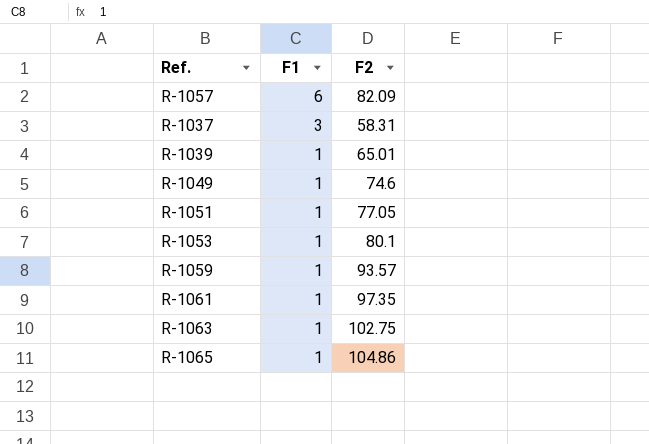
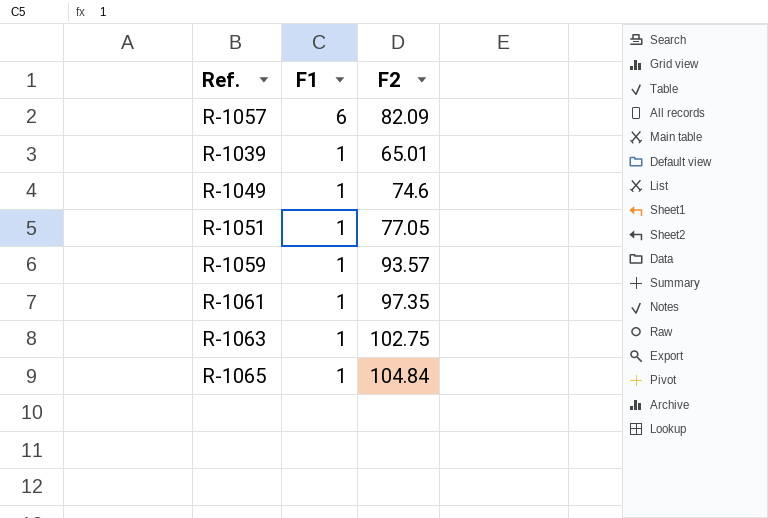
row R-1037: 3 | 58.31 -> none
row R-1053: 1 | 80.1 -> none
R-1065 | F2: 104.86 -> 104.84

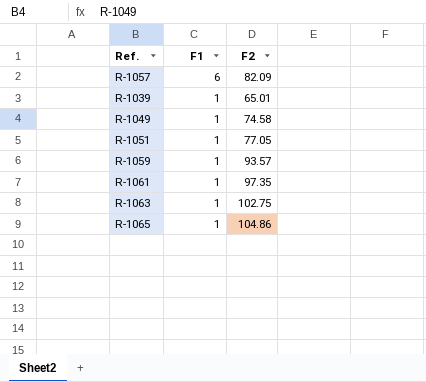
R-1049 | F2: 74.6 -> 74.58
R-1065 | F2: 104.84 -> 104.86

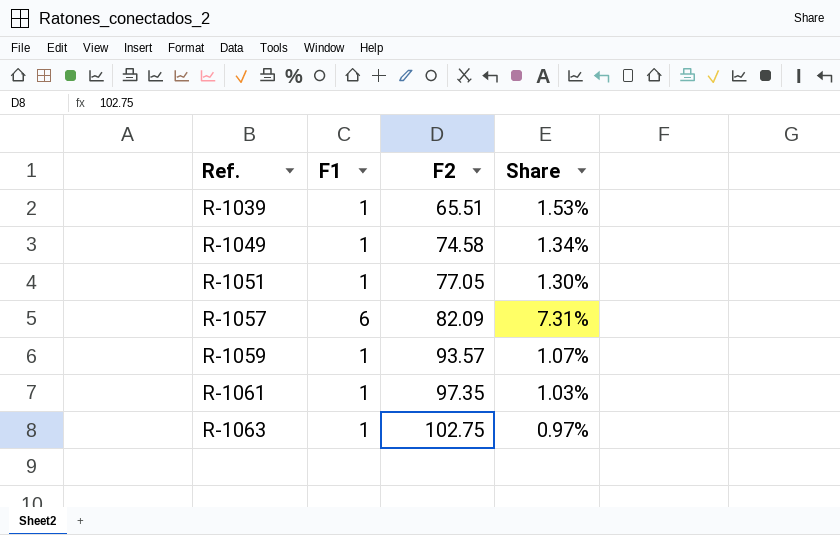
row order: F1 descending -> Ref. ascending
column Share | formula: none -> [F1] / [F2]
row R-1065: 1 | 104.86 -> none
R-1039 | F2: 65.01 -> 65.51

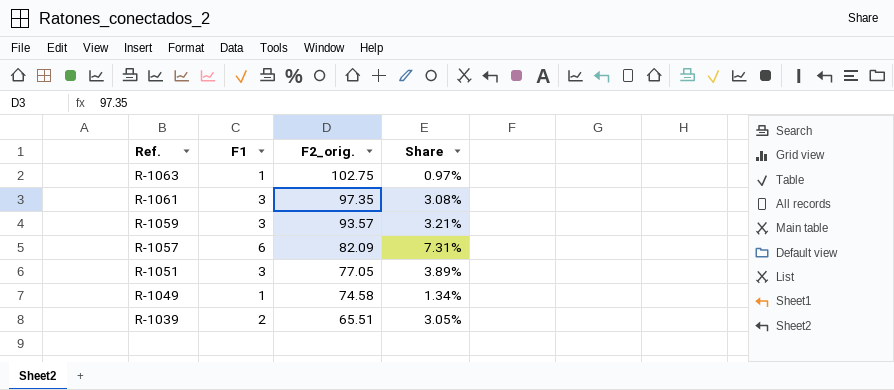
row order: Ref. ascending -> Ref. descending
column name: F2 -> F2_orig.
R-1061 | F1: 1 -> 3
R-1061 | Share: 1.03% -> 3.08%
R-1059 | F1: 1 -> 3
R-1059 | Share: 1.07% -> 3.21%
R-1051 | F1: 1 -> 3
R-1051 | Share: 1.30% -> 3.89%
R-1039 | F1: 1 -> 2
R-1039 | Share: 1.53% -> 3.05%

